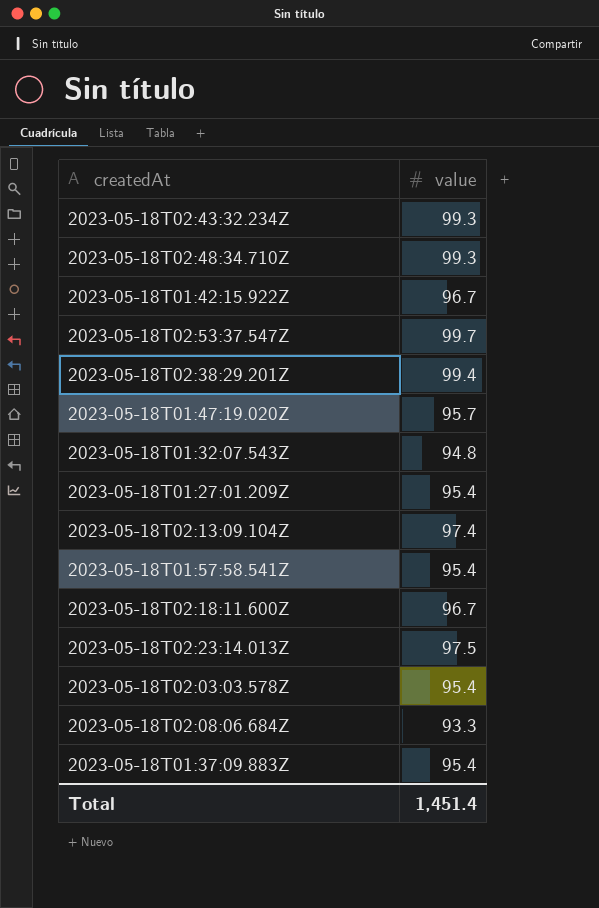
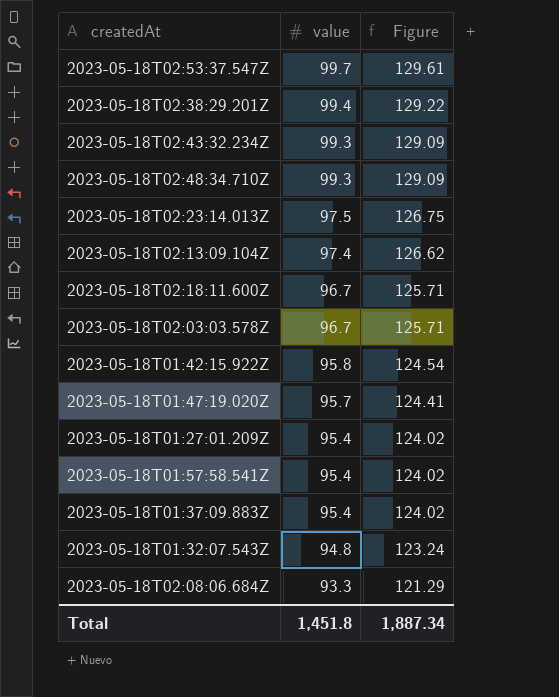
row order: none -> value descending
column Figure | formula: none -> [value] * 1.3
2023-05-18T02:03:03.578Z | value: 95.4 -> 96.7
2023-05-18T01:42:15.922Z | value: 96.7 -> 95.8
Total | value: 1,451.4 -> 1,451.8

